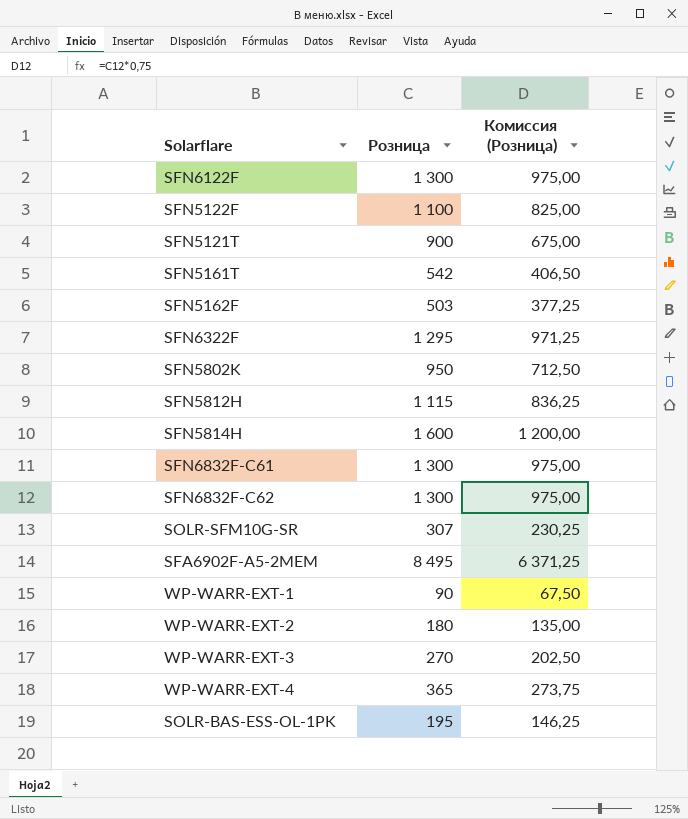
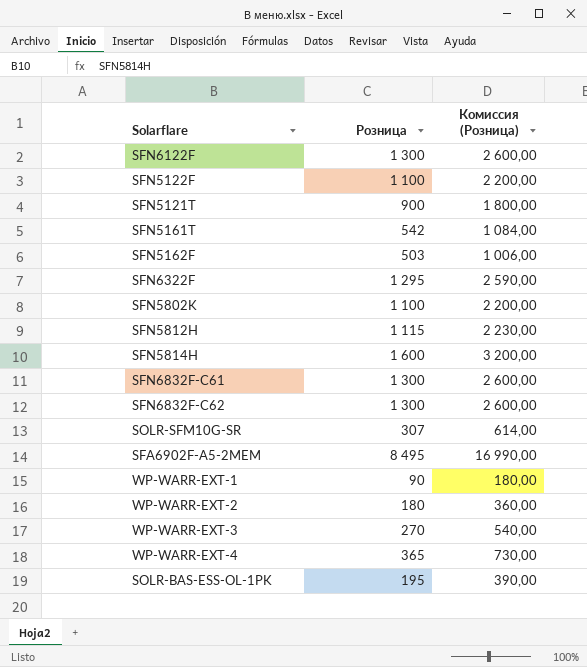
column Комиссия (Розница) | formula: [Розница] * 0,75 -> [Розница] * 2
SFN5802K | Розница: 950 -> 1 100

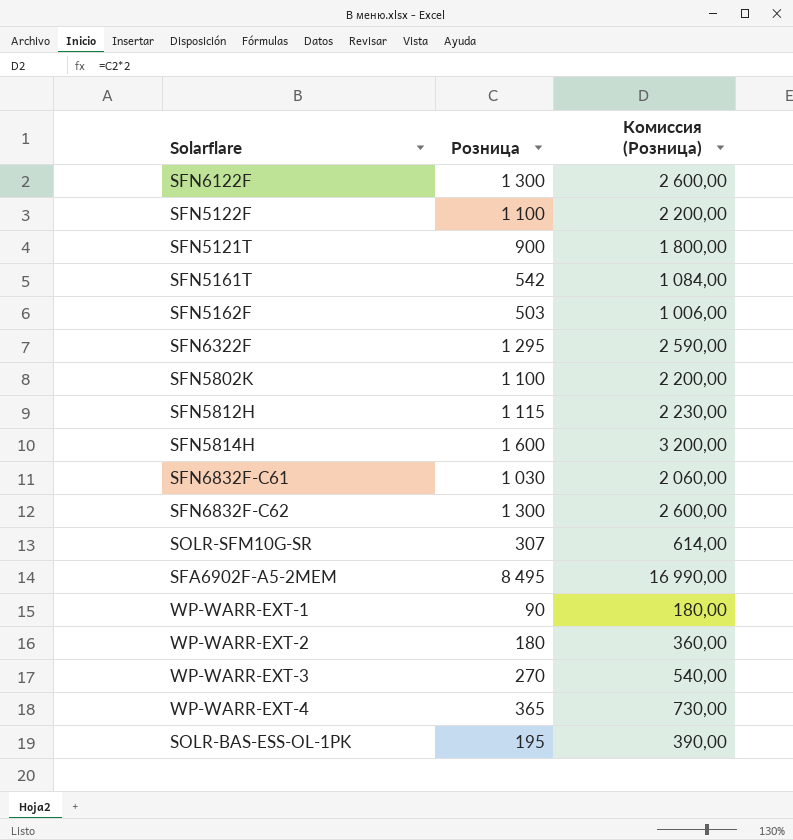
SFN6832F-C61 | Розница: 1 300 -> 1 030
SFN6832F-C61 | Комиссия (Розница): 2 600,00 -> 2 060,00

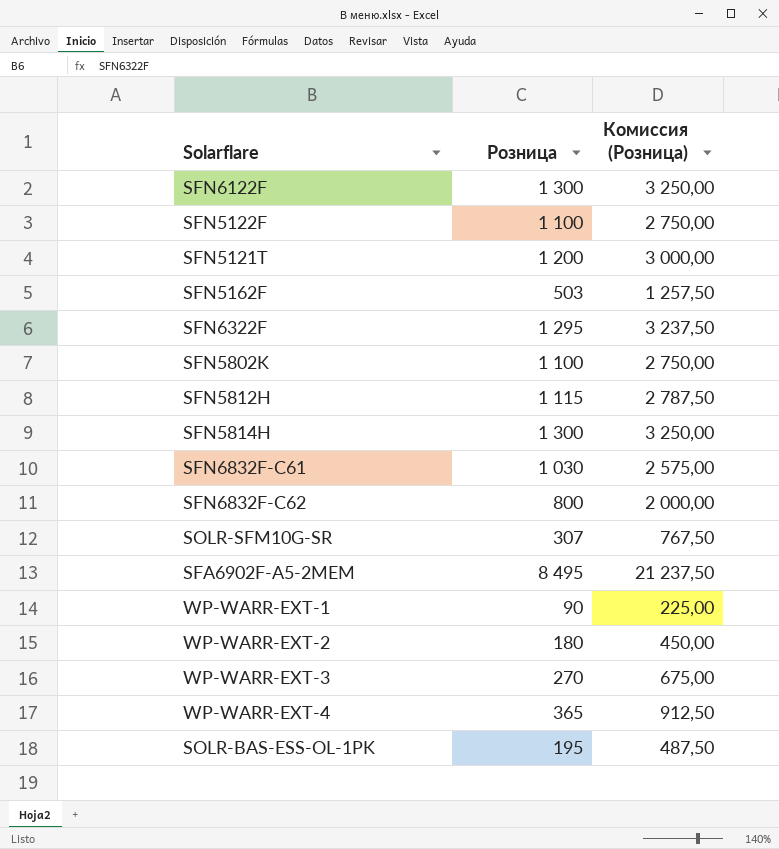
column Комиссия (Розница) | formula: [Розница] * 2 -> [Розница] * 2,5
row SFN5161T: 542 | 1 084,00 -> none
SFN5121T | Розница: 900 -> 1 200
SFN5814H | Розница: 1 600 -> 1 300
SFN6832F-C62 | Розница: 1 300 -> 800

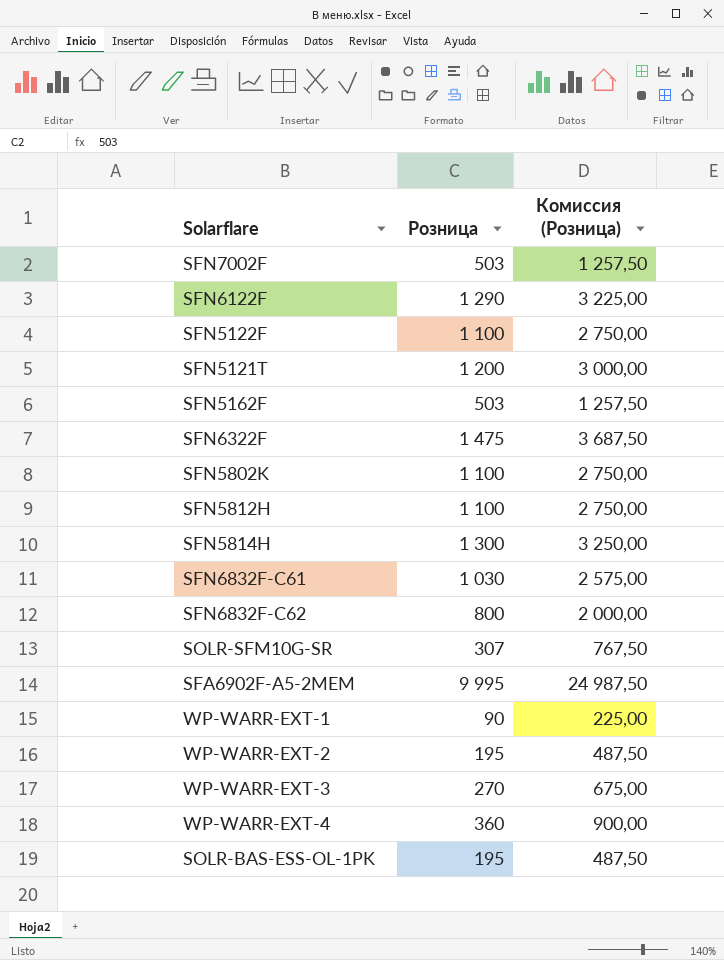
row SFN7002F: none -> 503 | 1 257,50
SFN6122F | Розница: 1 300 -> 1 290
SFN6122F | Комиссия (Розница): 3 250,00 -> 3 225,00
SFN6322F | Розница: 1 295 -> 1 475
SFN6322F | Комиссия (Розница): 3 237,50 -> 3 687,50
SFN5812H | Розница: 1 115 -> 1 100
SFN5812H | Комиссия (Розница): 2 787,50 -> 2 750,00
SFA6902F-A5-2MEM | Розница: 8 495 -> 9 995
SFA6902F-A5-2MEM | Комиссия (Розница): 21 237,50 -> 24 987,50
WP-WARR-EXT-2 | Розница: 180 -> 195
WP-WARR-EXT-2 | Комиссия (Розница): 450,00 -> 487,50
WP-WARR-EXT-4 | Розница: 365 -> 360
WP-WARR-EXT-4 | Комиссия (Розница): 912,50 -> 900,00

